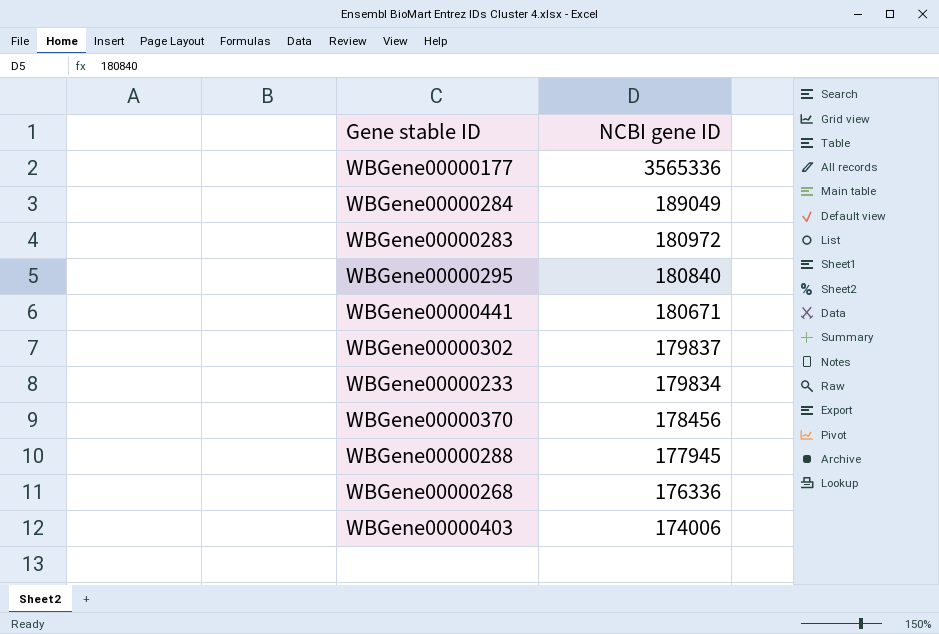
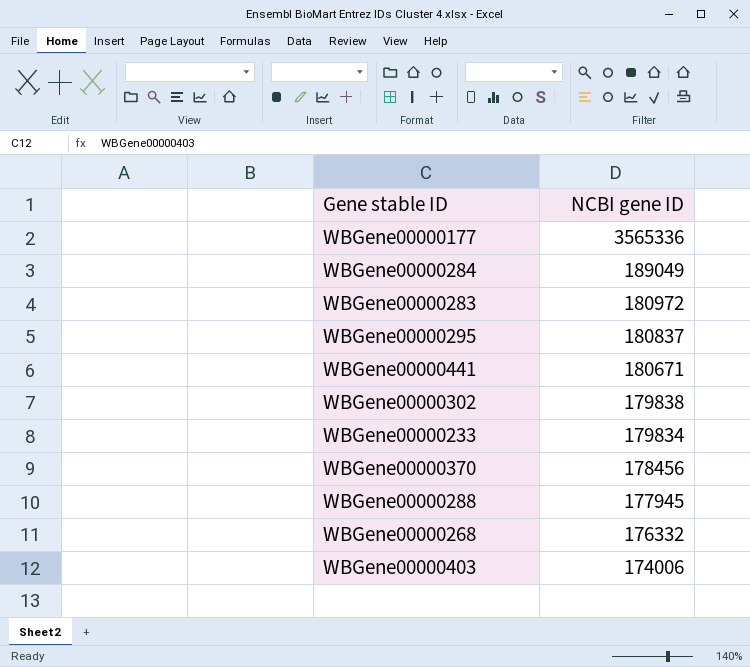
WBGene00000295 | NCBI gene ID: 180840 -> 180837
WBGene00000302 | NCBI gene ID: 179837 -> 179838
WBGene00000268 | NCBI gene ID: 176336 -> 176332

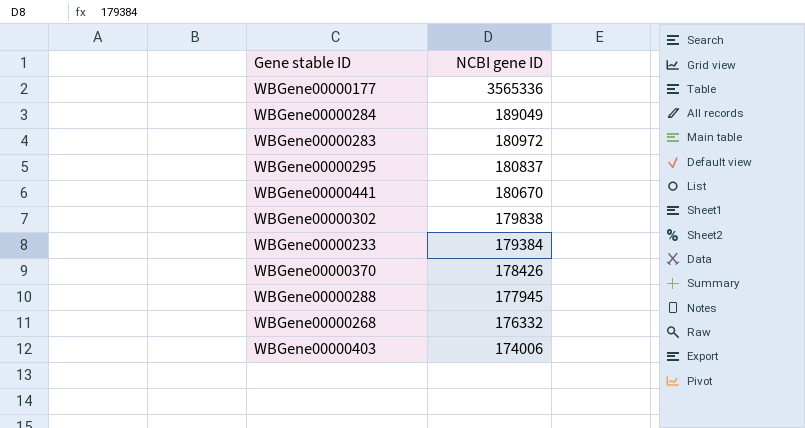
WBGene00000441 | NCBI gene ID: 180671 -> 180670
WBGene00000233 | NCBI gene ID: 179834 -> 179384
WBGene00000370 | NCBI gene ID: 178456 -> 178426

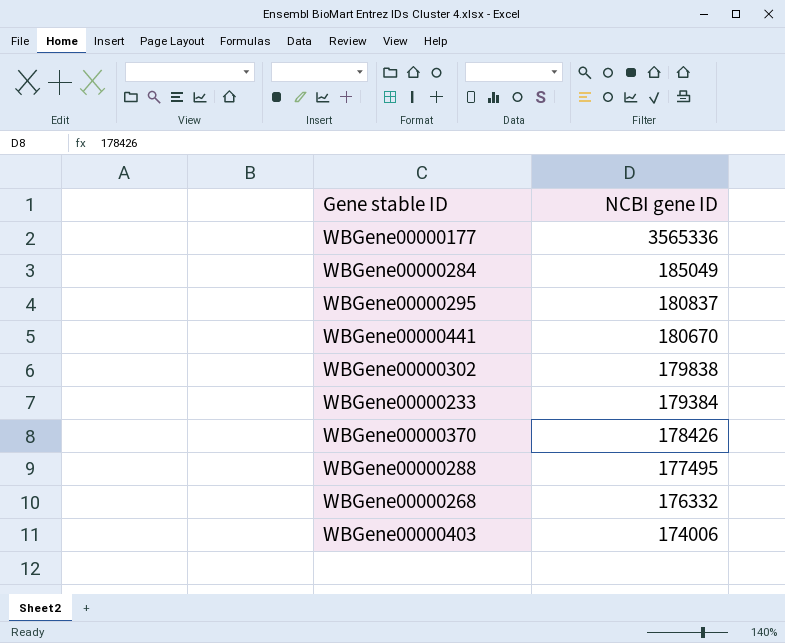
row WBGene00000283: 180972 -> none
WBGene00000284 | NCBI gene ID: 189049 -> 185049
WBGene00000288 | NCBI gene ID: 177945 -> 177495

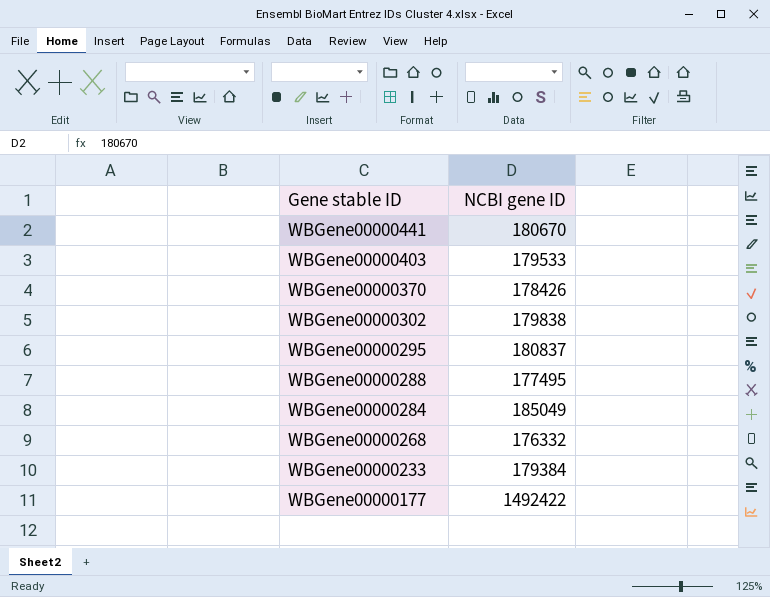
row order: NCBI gene ID descending -> Gene stable ID descending
WBGene00000403 | NCBI gene ID: 174006 -> 179533
WBGene00000177 | NCBI gene ID: 3565336 -> 1492422

